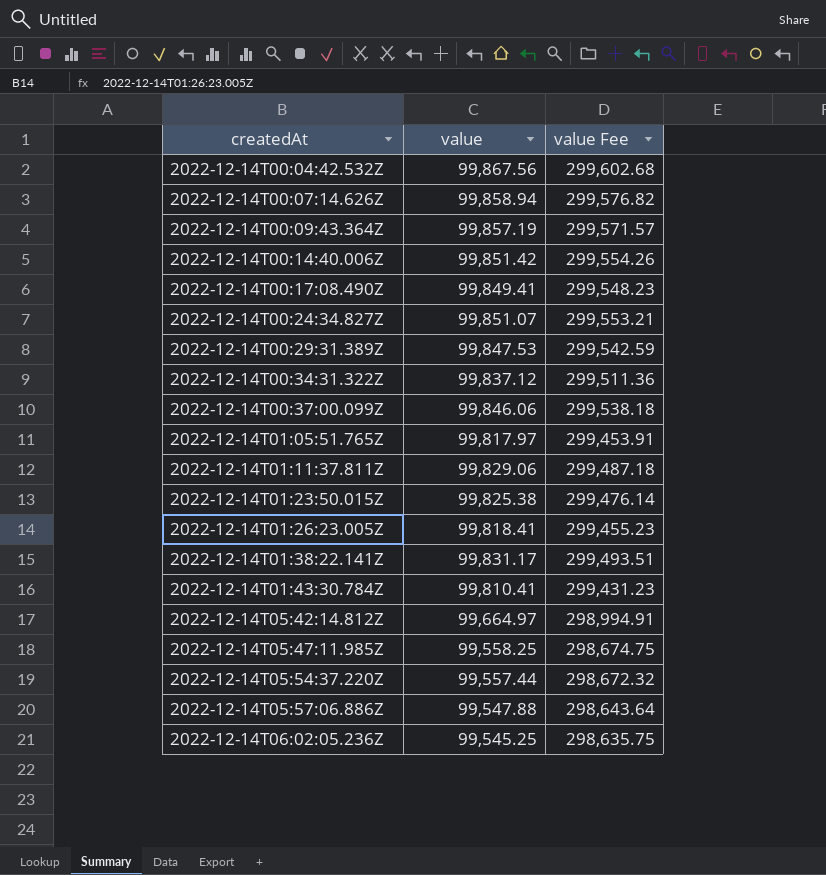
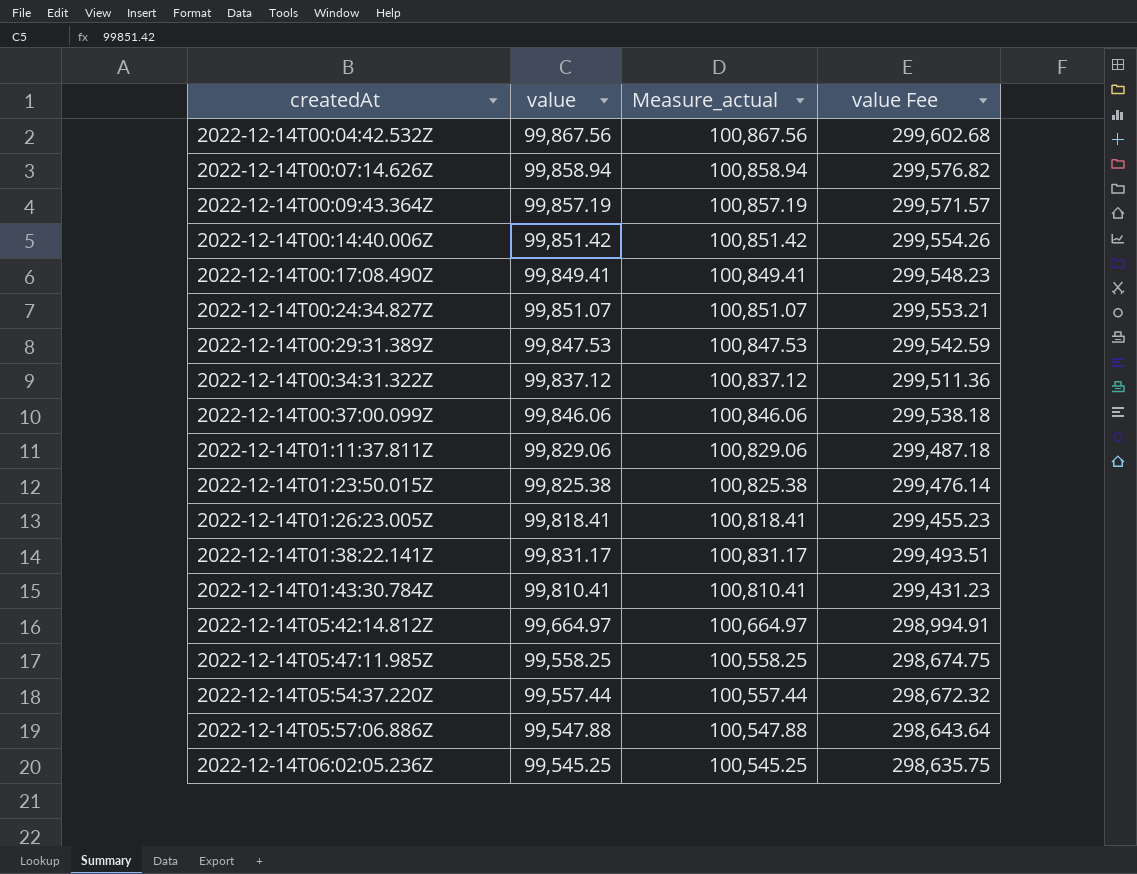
column Measure_actual | formula: none -> [value] + 1000
row 2022-12-14T01:05:51.765Z: 99,817.97 | 299,453.91 -> none

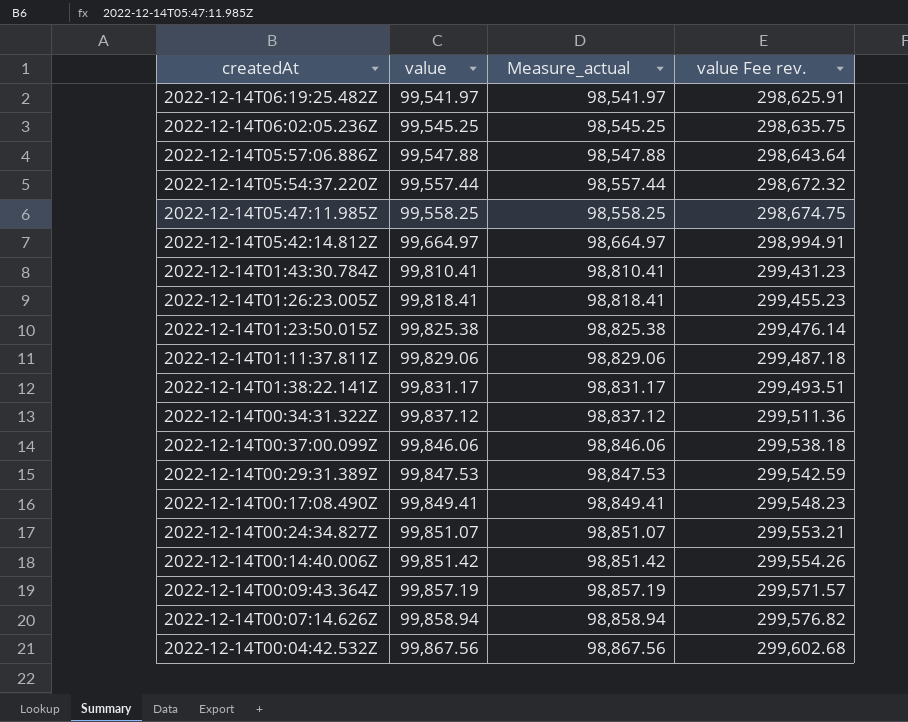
row order: createdAt ascending -> value ascending
column Measure_actual | formula: [value] + 1000 -> [value] - 1000
column name: value Fee -> value Fee rev.
row 2022-12-14T06:19:25.482Z: none -> 99,541.97 | 98,541.97 | 298,625.91

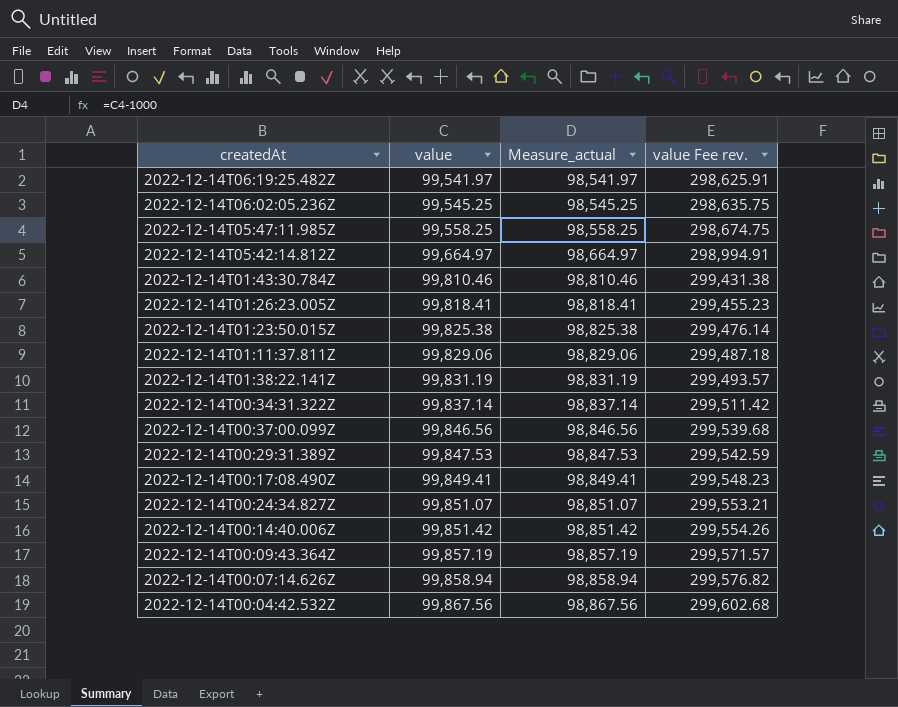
row 2022-12-14T05:57:06.886Z: 99,547.88 | 98,547.88 | 298,643.64 -> none
row 2022-12-14T05:54:37.220Z: 99,557.44 | 98,557.44 | 298,672.32 -> none
2022-12-14T01:43:30.784Z | value: 99,810.41 -> 99,810.46
2022-12-14T01:43:30.784Z | Measure_actual: 98,810.41 -> 98,810.46
2022-12-14T01:43:30.784Z | value Fee rev.: 299,431.23 -> 299,431.38
2022-12-14T01:38:22.141Z | value: 99,831.17 -> 99,831.19
2022-12-14T01:38:22.141Z | Measure_actual: 98,831.17 -> 98,831.19
2022-12-14T01:38:22.141Z | value Fee rev.: 299,493.51 -> 299,493.57
2022-12-14T00:34:31.322Z | value: 99,837.12 -> 99,837.14
2022-12-14T00:34:31.322Z | Measure_actual: 98,837.12 -> 98,837.14
2022-12-14T00:34:31.322Z | value Fee rev.: 299,511.36 -> 299,511.42
2022-12-14T00:37:00.099Z | value: 99,846.06 -> 99,846.56
2022-12-14T00:37:00.099Z | Measure_actual: 98,846.06 -> 98,846.56
2022-12-14T00:37:00.099Z | value Fee rev.: 299,538.18 -> 299,539.68

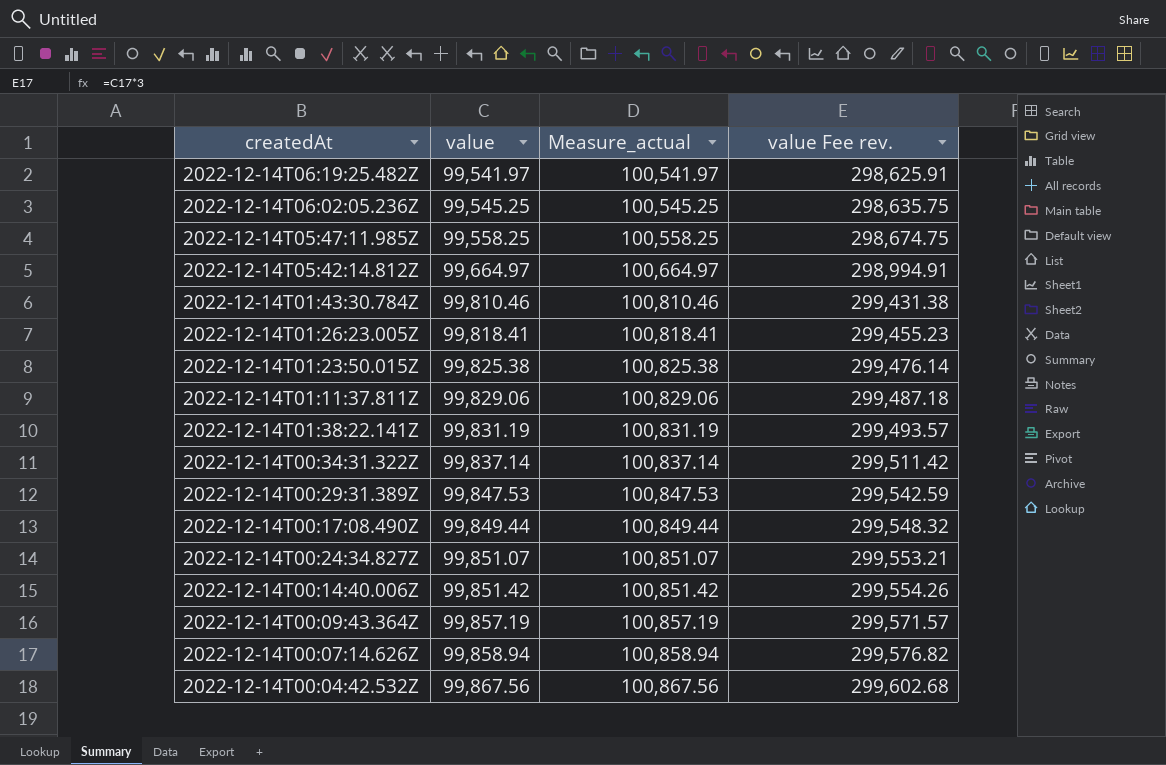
column Measure_actual | formula: [value] - 1000 -> [value] + 1000
row 2022-12-14T00:37:00.099Z: 99,846.56 | 98,846.56 | 299,539.68 -> none
2022-12-14T00:17:08.490Z | value: 99,849.41 -> 99,849.44
2022-12-14T00:17:08.490Z | value Fee rev.: 299,548.23 -> 299,548.32

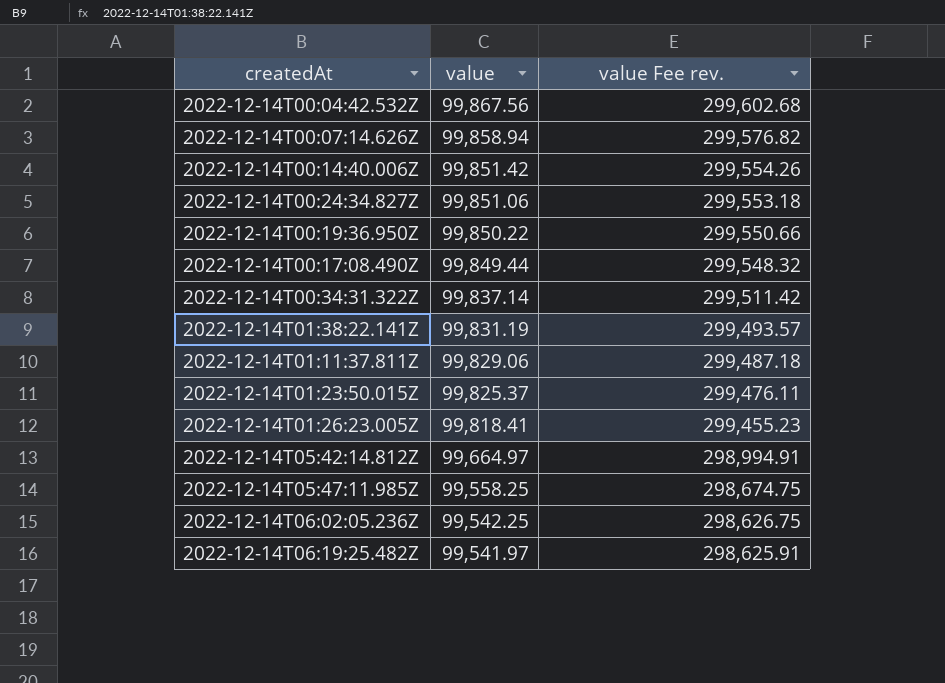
row order: value ascending -> value descending
column Measure_actual | formula: [value] + 1000 -> none
row 2022-12-14T01:43:30.784Z: 99,810.46 | 100,810.46 | 299,431.38 -> none
row 2022-12-14T00:29:31.389Z: 99,847.53 | 100,847.53 | 299,542.59 -> none
row 2022-12-14T00:09:43.364Z: 99,857.19 | 100,857.19 | 299,571.57 -> none
2022-12-14T00:24:34.827Z | value: 99,851.07 -> 99,851.06
2022-12-14T00:24:34.827Z | value Fee rev.: 299,553.21 -> 299,553.18
row 2022-12-14T00:19:36.950Z: none -> 99,850.22 | 299,550.66
2022-12-14T01:23:50.015Z | value: 99,825.38 -> 99,825.37
2022-12-14T01:23:50.015Z | value Fee rev.: 299,476.14 -> 299,476.11
2022-12-14T06:02:05.236Z | value: 99,545.25 -> 99,542.25
2022-12-14T06:02:05.236Z | value Fee rev.: 298,635.75 -> 298,626.75

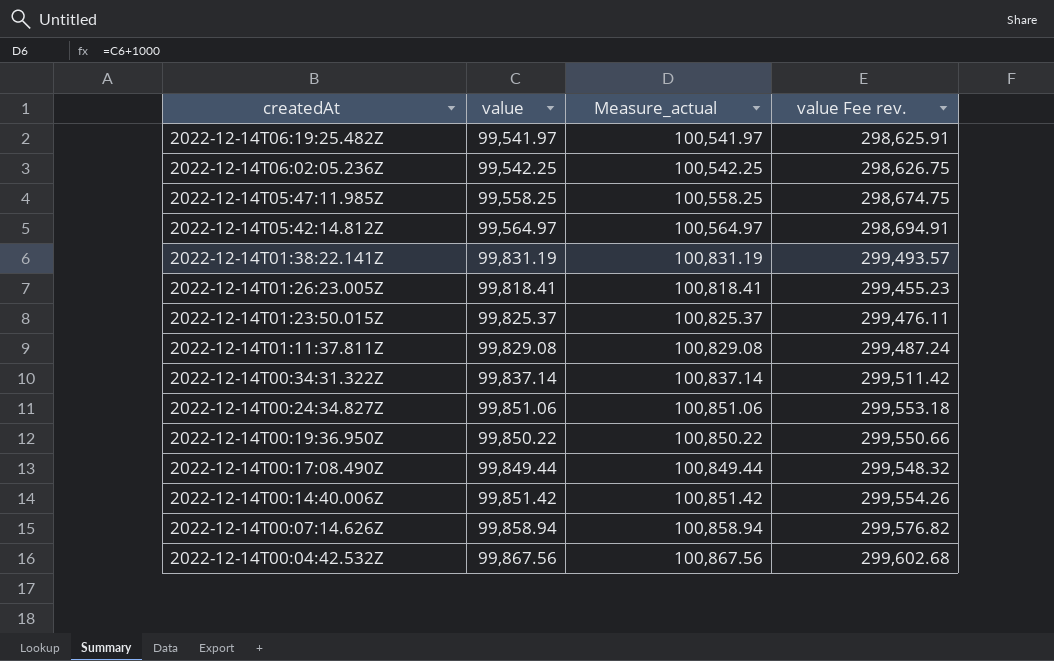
row order: value descending -> createdAt descending
column Measure_actual | formula: none -> [value] + 1000
2022-12-14T05:42:14.812Z | value: 99,664.97 -> 99,564.97
2022-12-14T05:42:14.812Z | value Fee rev.: 298,994.91 -> 298,694.91
2022-12-14T01:11:37.811Z | value: 99,829.06 -> 99,829.08
2022-12-14T01:11:37.811Z | value Fee rev.: 299,487.18 -> 299,487.24

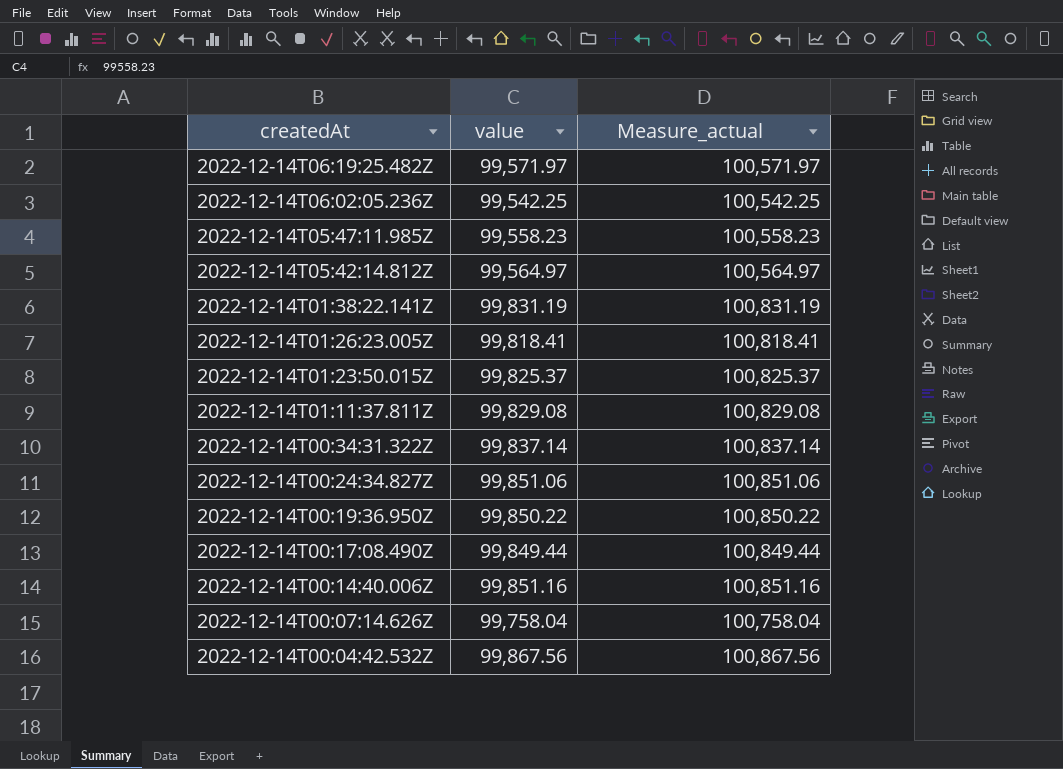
column value Fee rev. | formula: [value] * 3 -> none
2022-12-14T06:19:25.482Z | value: 99,541.97 -> 99,571.97
2022-12-14T06:19:25.482Z | Measure_actual: 100,541.97 -> 100,571.97
2022-12-14T05:47:11.985Z | value: 99,558.25 -> 99,558.23
2022-12-14T05:47:11.985Z | Measure_actual: 100,558.25 -> 100,558.23
2022-12-14T00:14:40.006Z | value: 99,851.42 -> 99,851.16
2022-12-14T00:14:40.006Z | Measure_actual: 100,851.42 -> 100,851.16
2022-12-14T00:07:14.626Z | value: 99,858.94 -> 99,758.04
2022-12-14T00:07:14.626Z | Measure_actual: 100,858.94 -> 100,758.04

